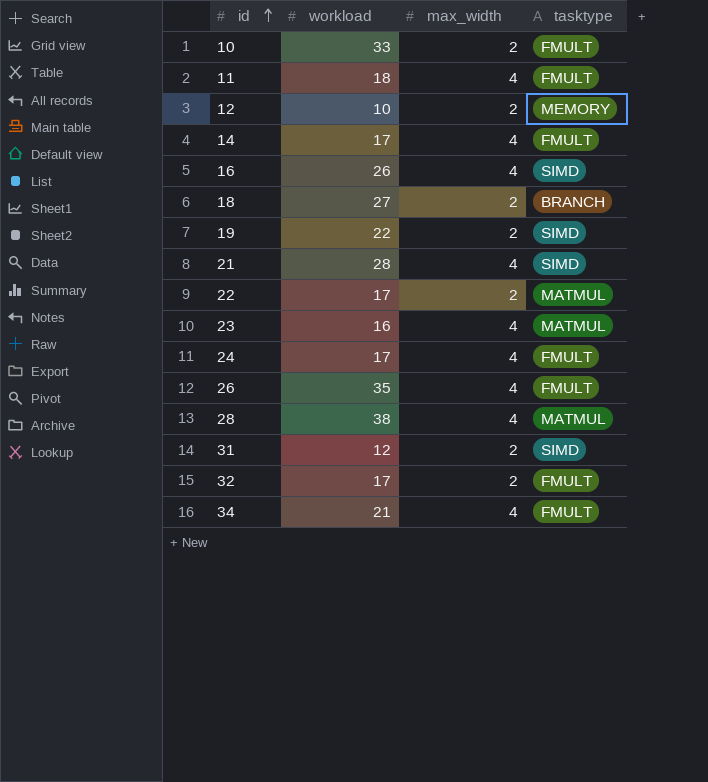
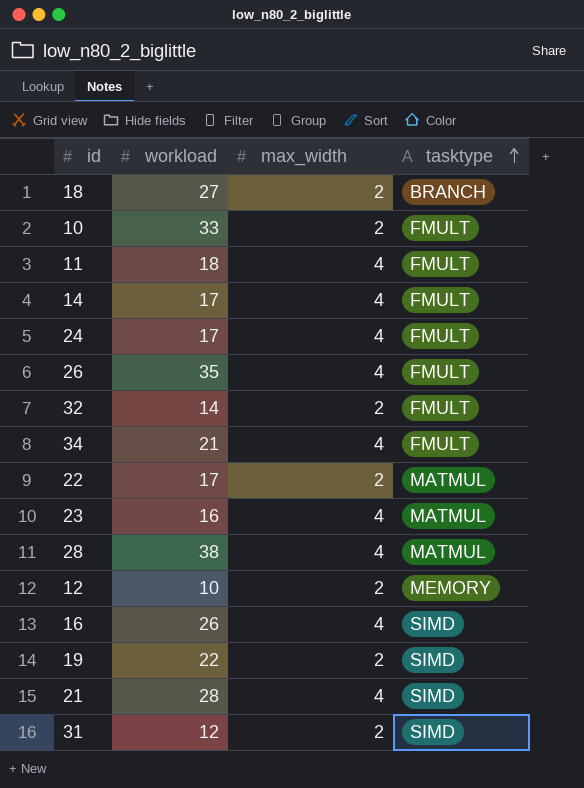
row order: id ascending -> tasktype ascending
32 | workload: 17 -> 14

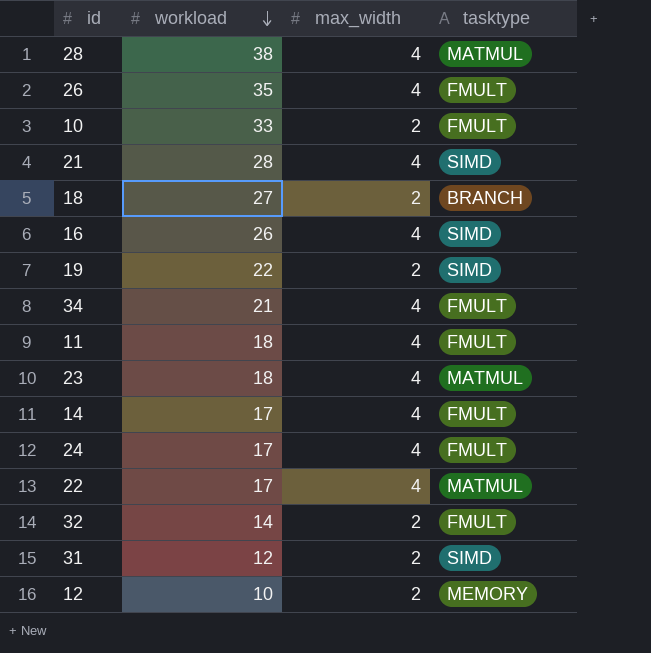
row order: tasktype ascending -> workload descending
23 | workload: 16 -> 18
22 | max_width: 2 -> 4

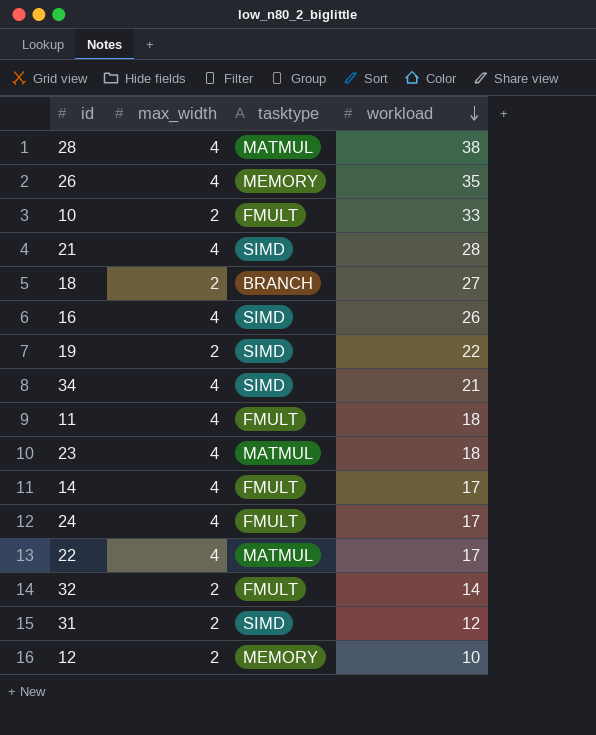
column workload | position: 2 -> 4
26 | tasktype: FMULT -> MEMORY
34 | tasktype: FMULT -> SIMD

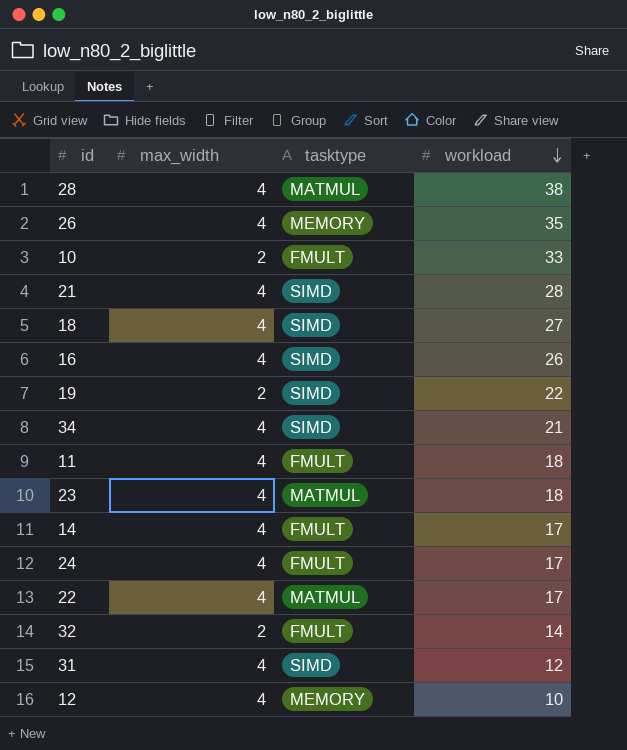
18 | max_width: 2 -> 4
18 | tasktype: BRANCH -> SIMD
31 | max_width: 2 -> 4
12 | max_width: 2 -> 4

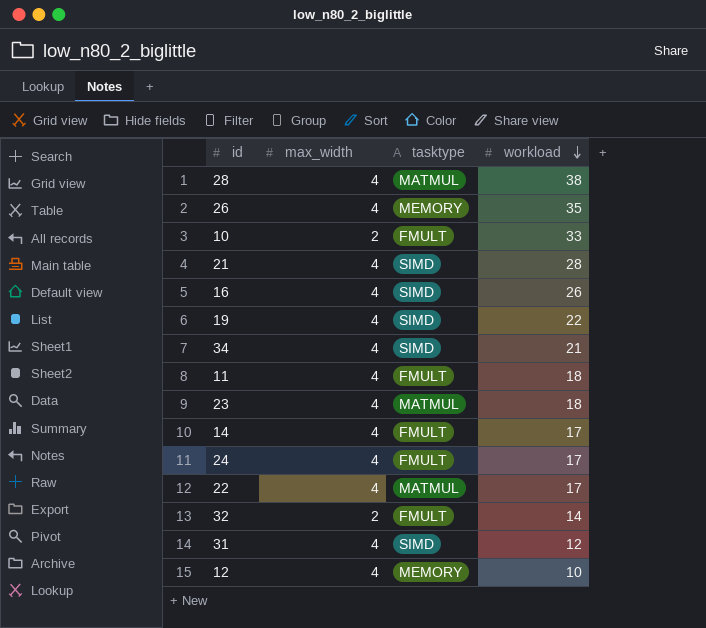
row 18: 4 | SIMD | 27 -> none
19 | max_width: 2 -> 4

